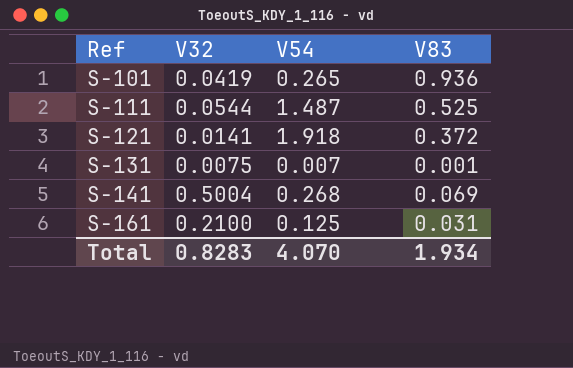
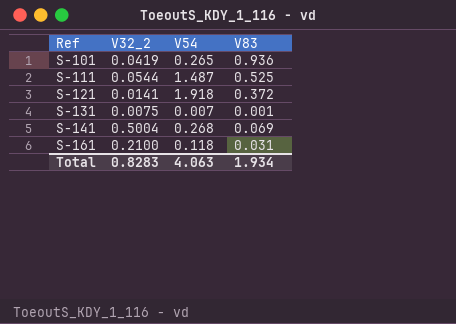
column name: V32 -> V32_2
S-161 | V54: 0.125 -> 0.118
Total | V54: 4.070 -> 4.063

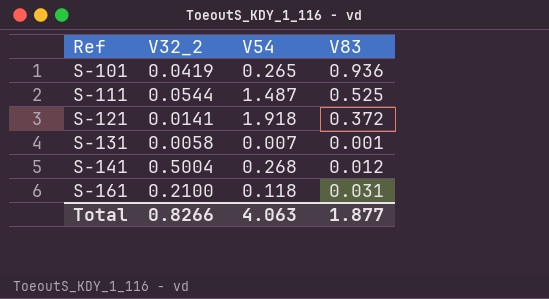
S-131 | V32_2: 0.0075 -> 0.0058
S-141 | V83: 0.069 -> 0.012
Total | V32_2: 0.8283 -> 0.8266
Total | V83: 1.934 -> 1.877

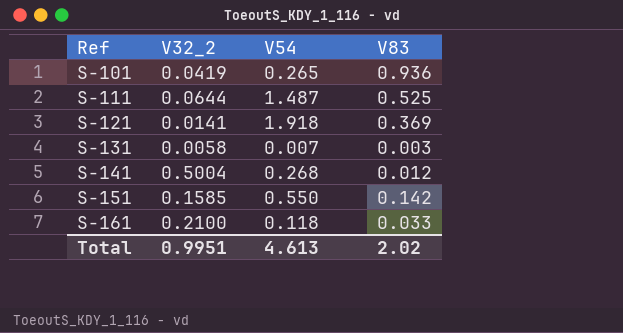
S-111 | V32_2: 0.0544 -> 0.0644
S-121 | V83: 0.372 -> 0.369
S-131 | V83: 0.001 -> 0.003
row S-151: none -> 0.1585 | 0.550 | 0.142
S-161 | V83: 0.031 -> 0.033
Total | V32_2: 0.8266 -> 0.9951
Total | V54: 4.063 -> 4.613
Total | V83: 1.877 -> 2.02

